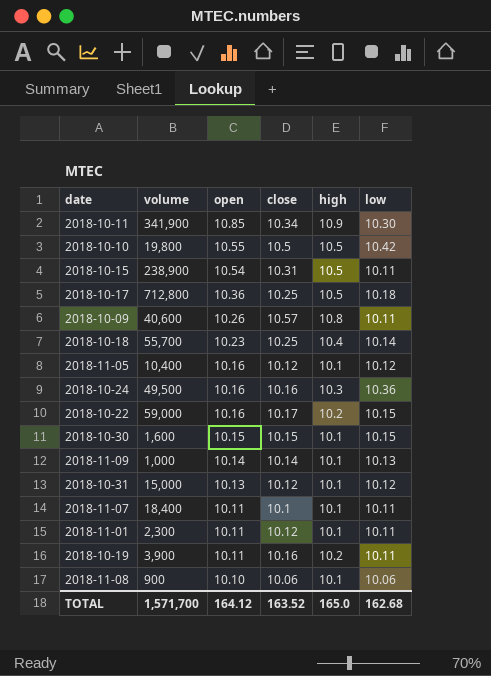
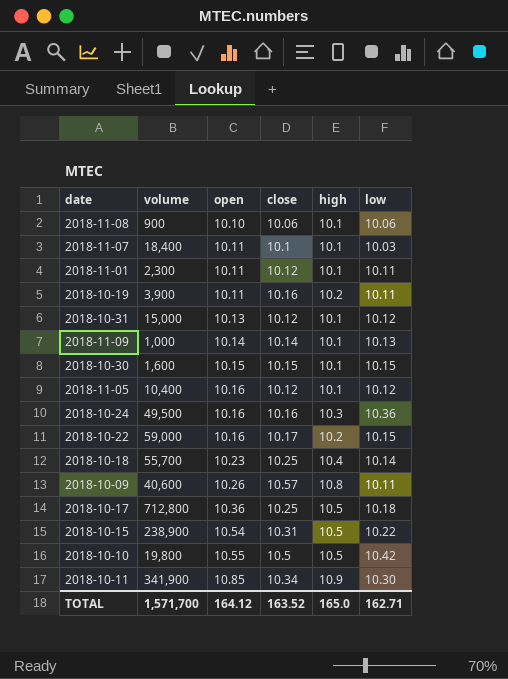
row order: open descending -> open ascending
2018-11-07 | low: 10.11 -> 10.03
2018-10-15 | low: 10.11 -> 10.22
TOTAL | low: 162.68 -> 162.71

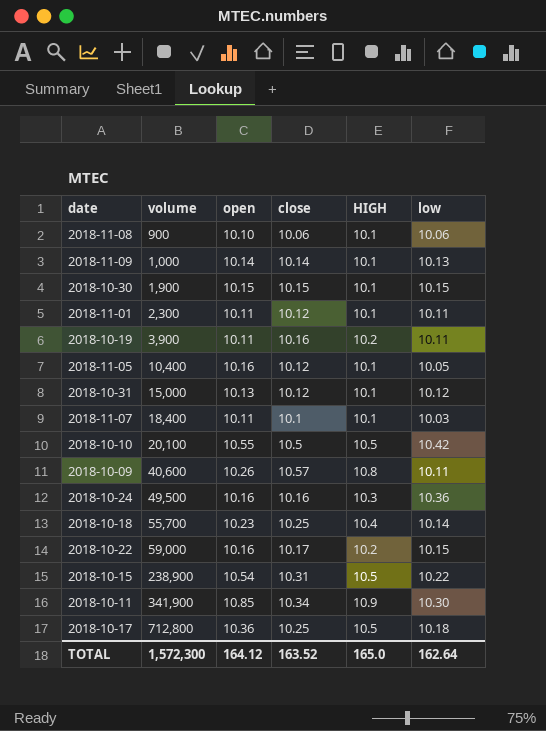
row order: open ascending -> volume ascending
column name: high -> HIGH
2018-10-30 | volume: 1,600 -> 1,900
2018-11-05 | low: 10.12 -> 10.05
2018-10-10 | volume: 19,800 -> 20,100
TOTAL | volume: 1,571,700 -> 1,572,300
TOTAL | low: 162.71 -> 162.64

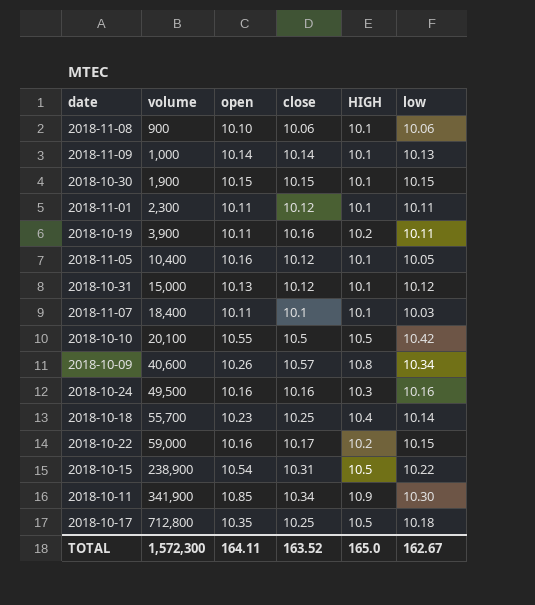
2018-10-09 | low: 10.11 -> 10.34
2018-10-24 | low: 10.36 -> 10.16
2018-10-17 | open: 10.36 -> 10.35
TOTAL | open: 164.12 -> 164.11
TOTAL | low: 162.64 -> 162.67

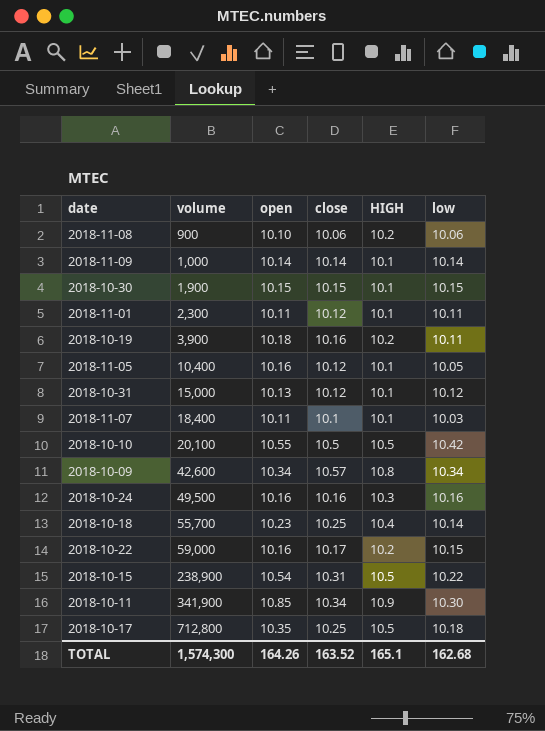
2018-11-08 | HIGH: 10.1 -> 10.2
2018-11-09 | low: 10.13 -> 10.14
2018-10-19 | open: 10.11 -> 10.18
2018-10-09 | volume: 40,600 -> 42,600
2018-10-09 | open: 10.26 -> 10.34
TOTAL | volume: 1,572,300 -> 1,574,300
TOTAL | open: 164.11 -> 164.26
TOTAL | HIGH: 165.0 -> 165.1
TOTAL | low: 162.67 -> 162.68

